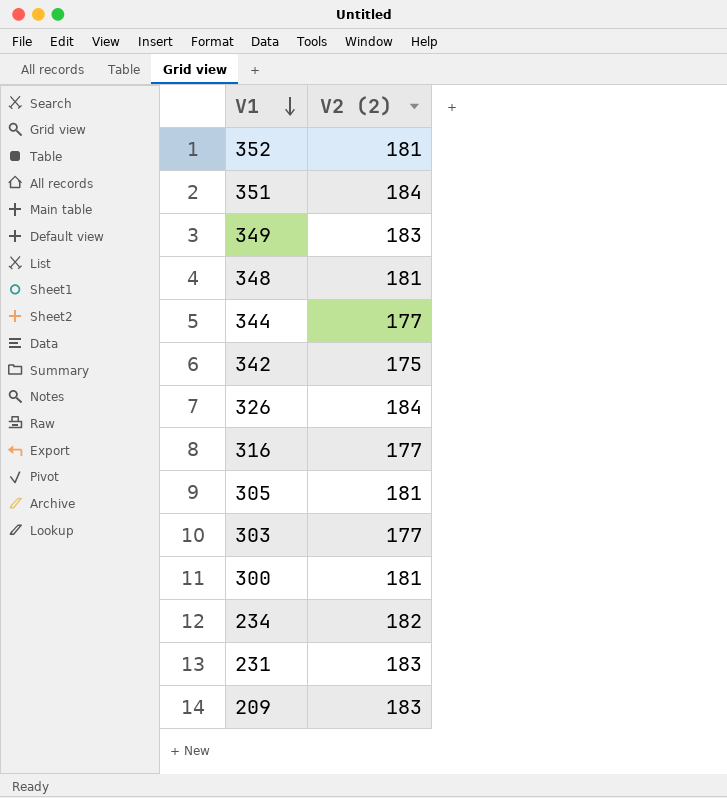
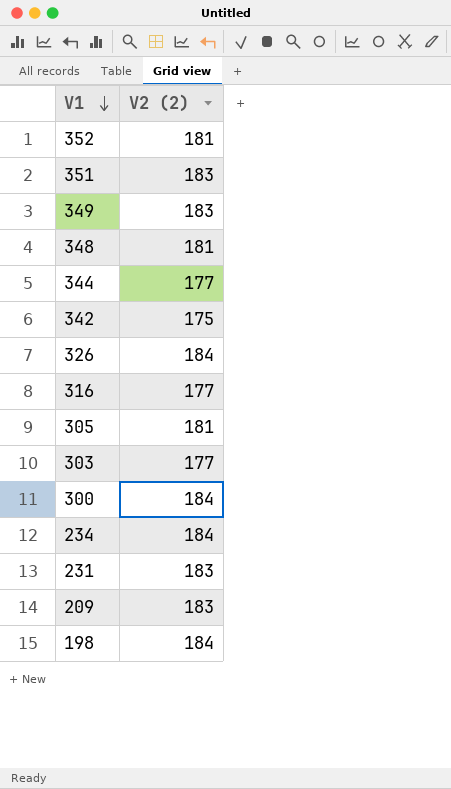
351 | V2 (2): 184 -> 183
300 | V2 (2): 181 -> 184
234 | V2 (2): 182 -> 184
row 198: none -> 184

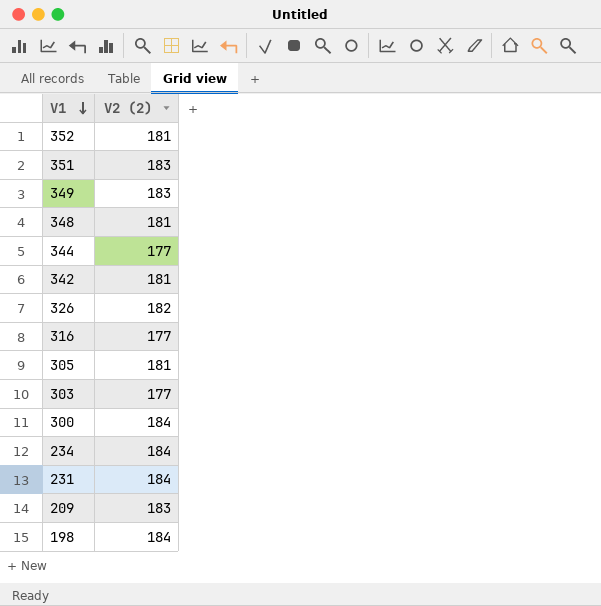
342 | V2 (2): 175 -> 181
326 | V2 (2): 184 -> 182
231 | V2 (2): 183 -> 184

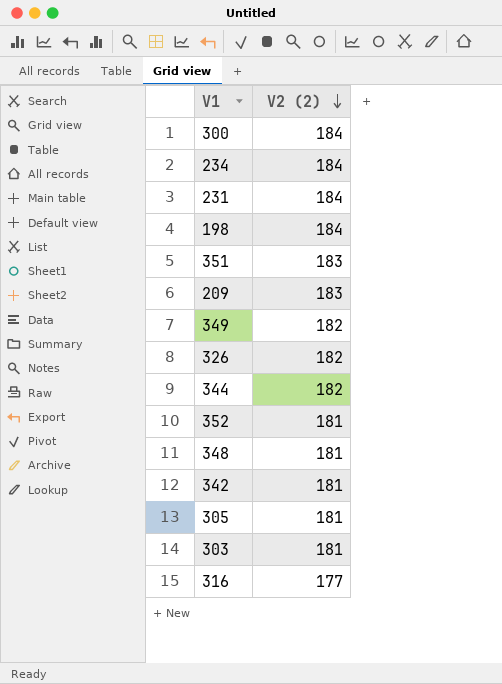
row order: V1 descending -> V2 (2) descending
349 | V2 (2): 183 -> 182
344 | V2 (2): 177 -> 182
303 | V2 (2): 177 -> 181

